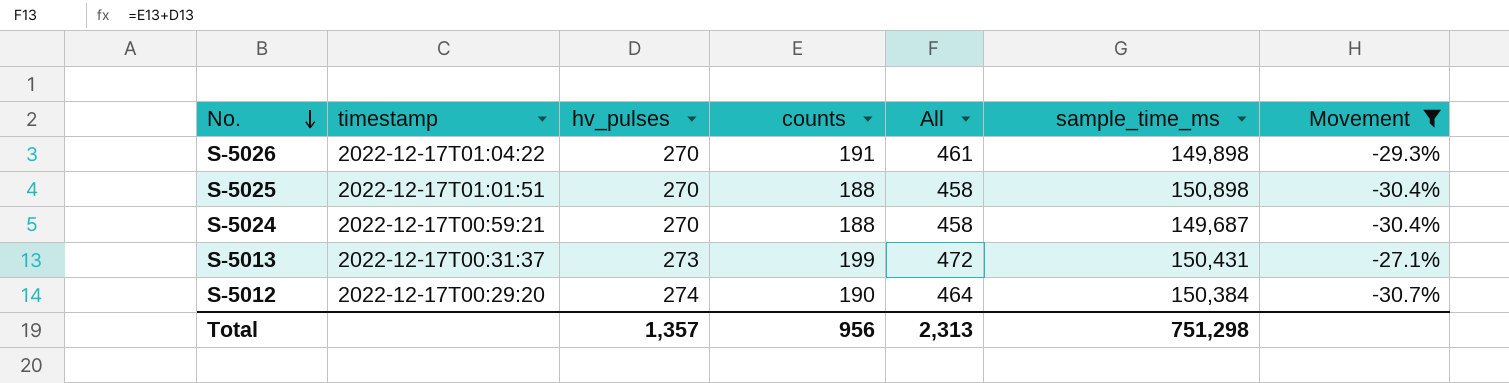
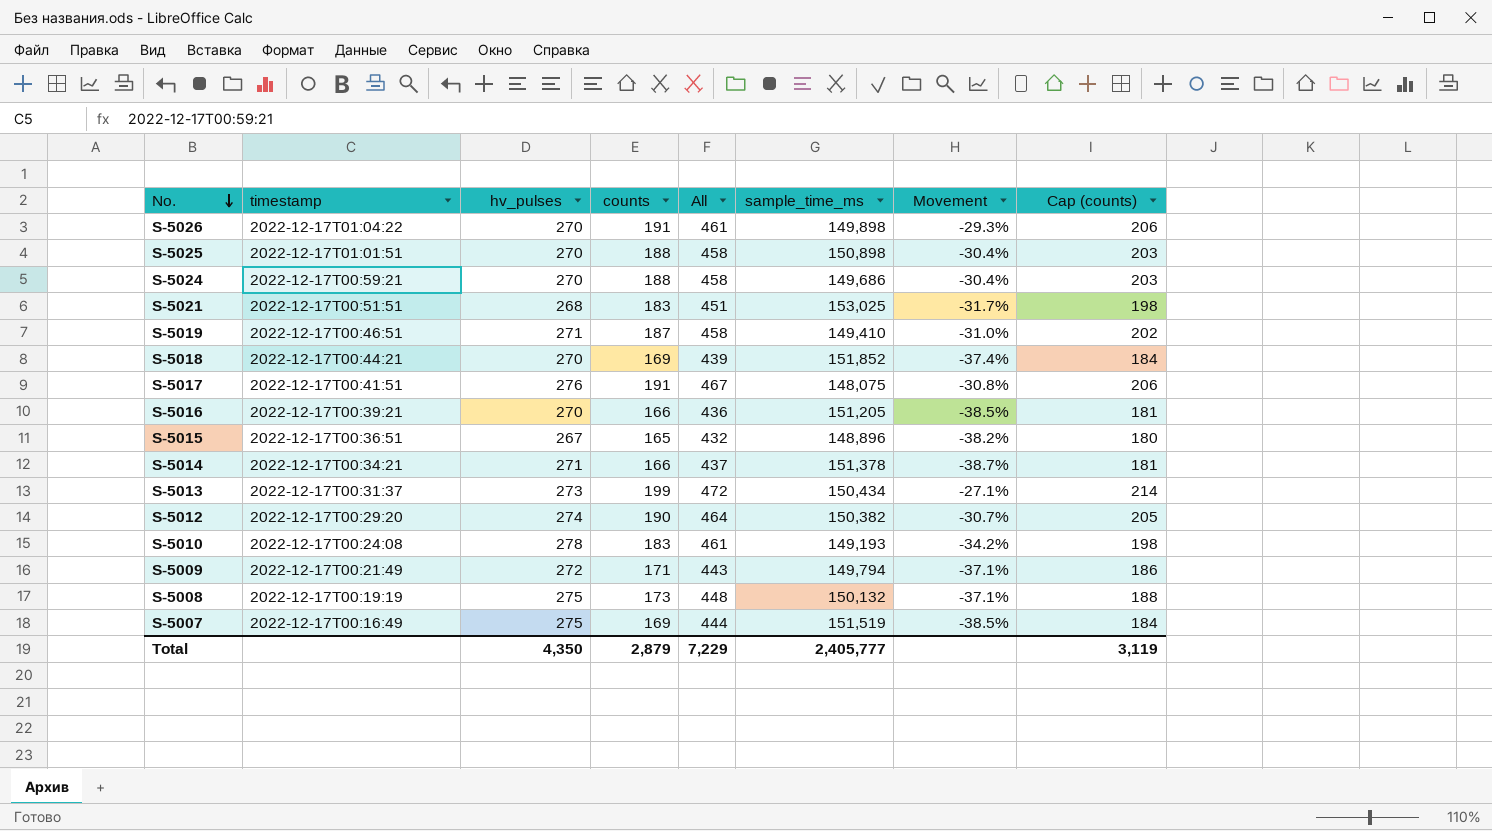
filter: Movement >= -30.7% -> none
column Cap (counts) | formula: none -> [counts] + 15
S-5024 | sample_time_ms: 149,687 -> 149,686
S-5013 | sample_time_ms: 150,431 -> 150,434
S-5012 | sample_time_ms: 150,384 -> 150,382
Total | hv_pulses: 1,357 -> 4,350
Total | counts: 956 -> 2,879
Total | All: 2,313 -> 7,229
Total | sample_time_ms: 751,298 -> 2,405,777

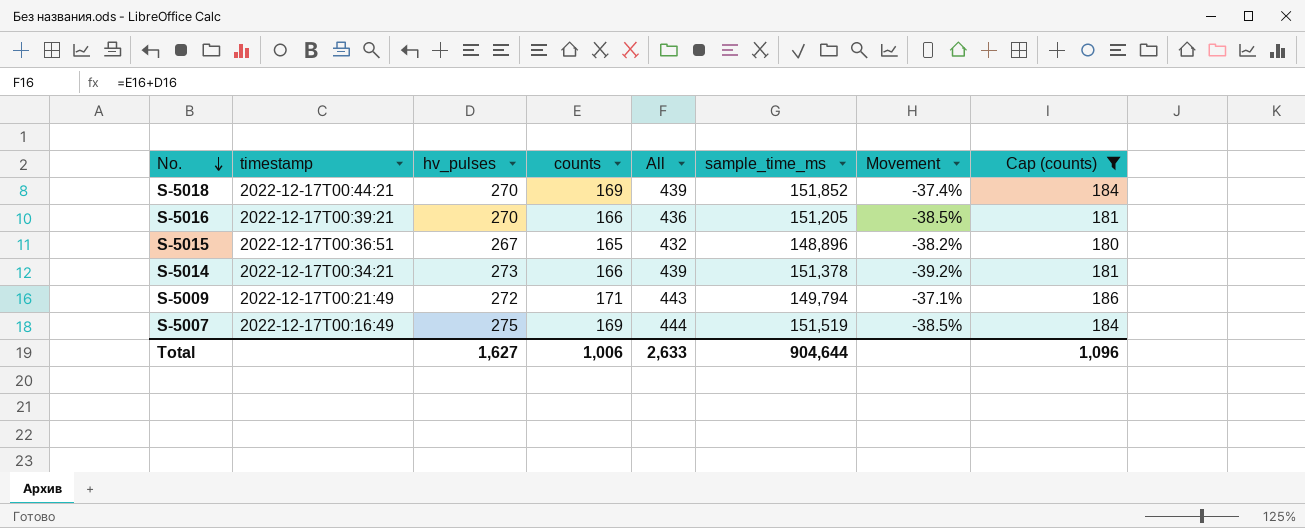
filter: none -> Cap (counts) <= 186
S-5014 | hv_pulses: 271 -> 273
S-5014 | All: 437 -> 439
S-5014 | Movement: -38.7% -> -39.2%
Total | hv_pulses: 4,350 -> 1,627
Total | counts: 2,879 -> 1,006
Total | All: 7,229 -> 2,633
Total | sample_time_ms: 2,405,777 -> 904,644
Total | Cap (counts): 3,119 -> 1,096

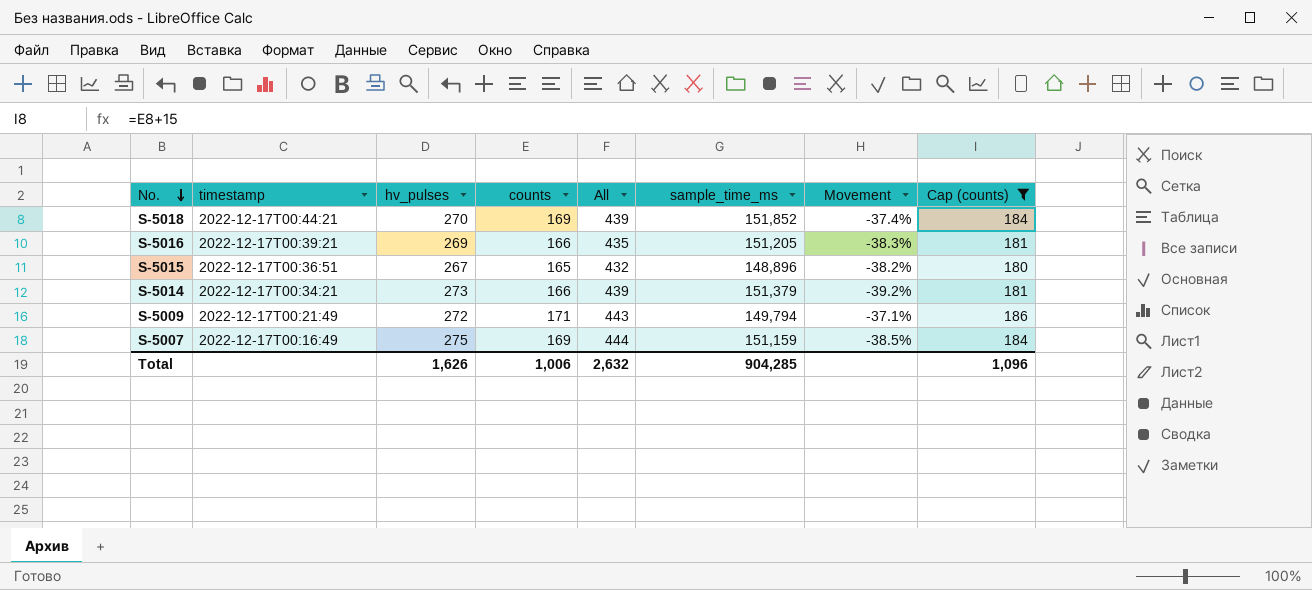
S-5016 | hv_pulses: 270 -> 269
S-5016 | All: 436 -> 435
S-5016 | Movement: -38.5% -> -38.3%
S-5014 | sample_time_ms: 151,378 -> 151,379
S-5007 | sample_time_ms: 151,519 -> 151,159
Total | hv_pulses: 1,627 -> 1,626
Total | All: 2,633 -> 2,632
Total | sample_time_ms: 904,644 -> 904,285

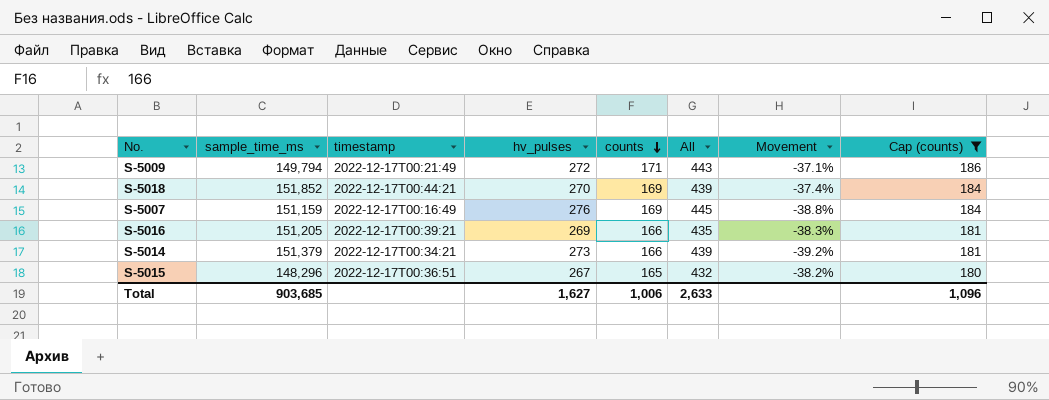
row order: No. descending -> counts descending
column sample_time_ms | position: 6 -> 2
S-5007 | hv_pulses: 275 -> 276
S-5007 | All: 444 -> 445
S-5007 | Movement: -38.5% -> -38.8%
S-5015 | sample_time_ms: 148,896 -> 148,296
Total | sample_time_ms: 904,285 -> 903,685
Total | hv_pulses: 1,626 -> 1,627
Total | All: 2,632 -> 2,633

